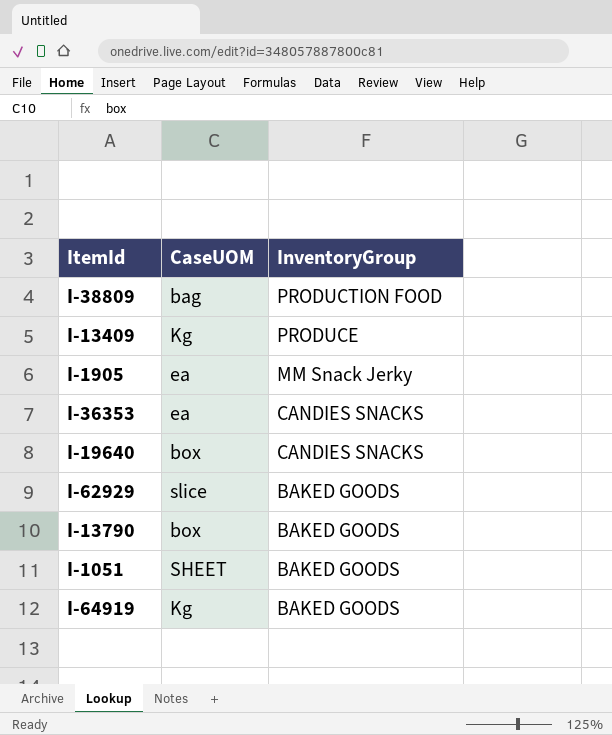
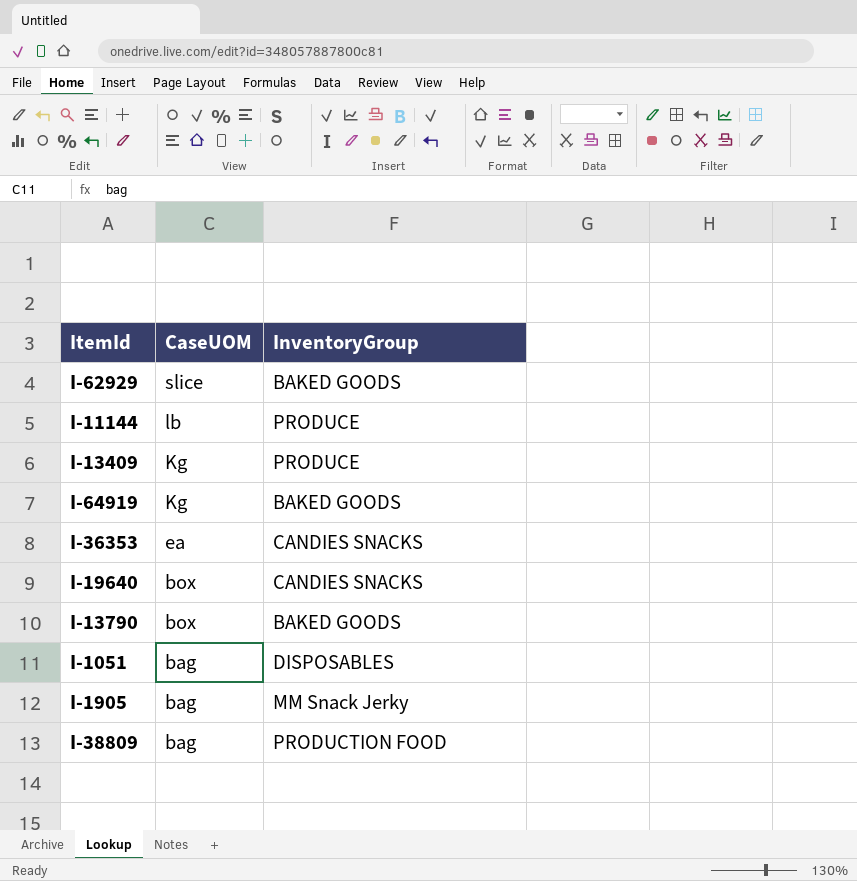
row order: InventoryGroup descending -> CaseUOM descending
row I-11144: none -> lb | PRODUCE
I-1051 | CaseUOM: SHEET -> bag
I-1051 | InventoryGroup: BAKED GOODS -> DISPOSABLES
I-1905 | CaseUOM: ea -> bag

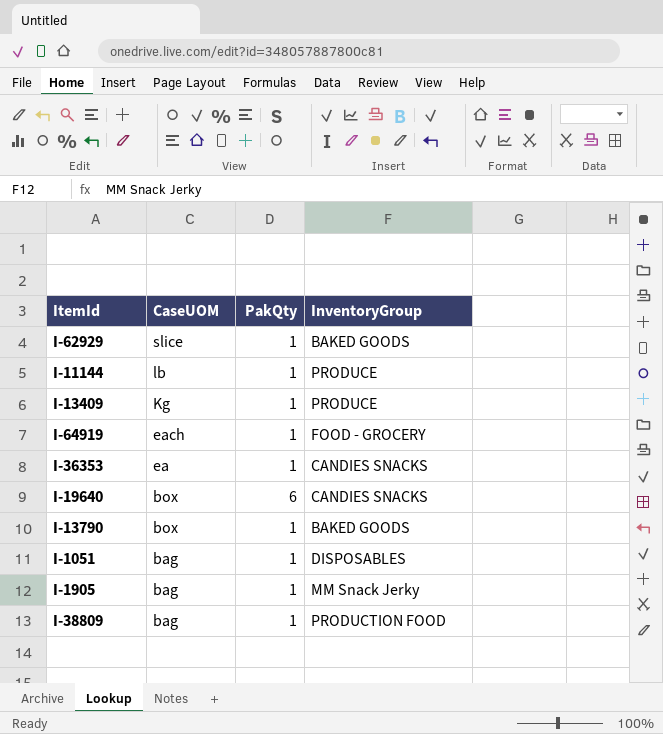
column PakQty | position: none -> 3
I-64919 | CaseUOM: Kg -> each
I-64919 | InventoryGroup: BAKED GOODS -> FOOD - GROCERY

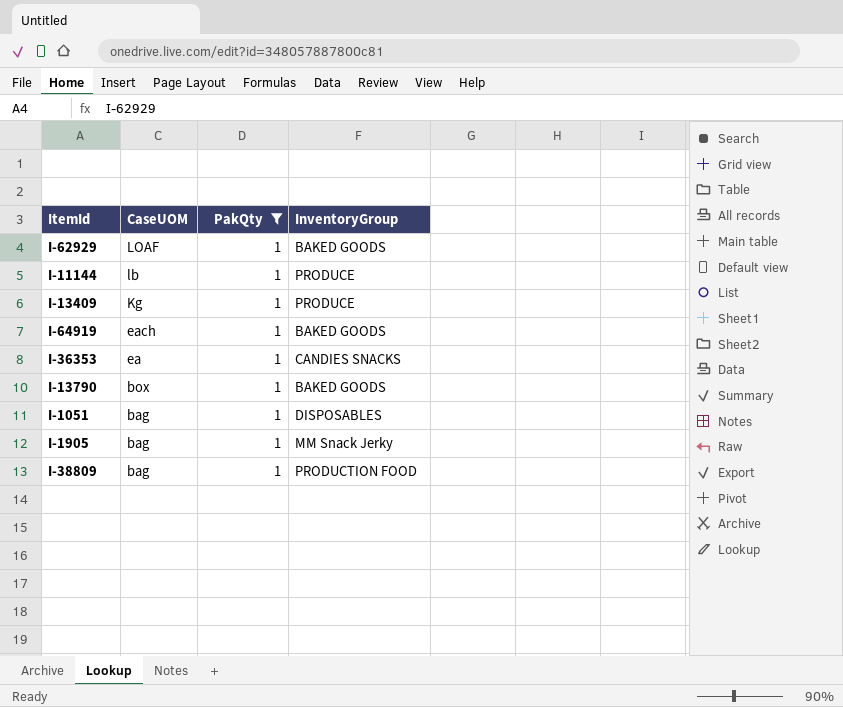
filter: none -> PakQty = 1
I-62929 | CaseUOM: slice -> LOAF
I-64919 | InventoryGroup: FOOD - GROCERY -> BAKED GOODS

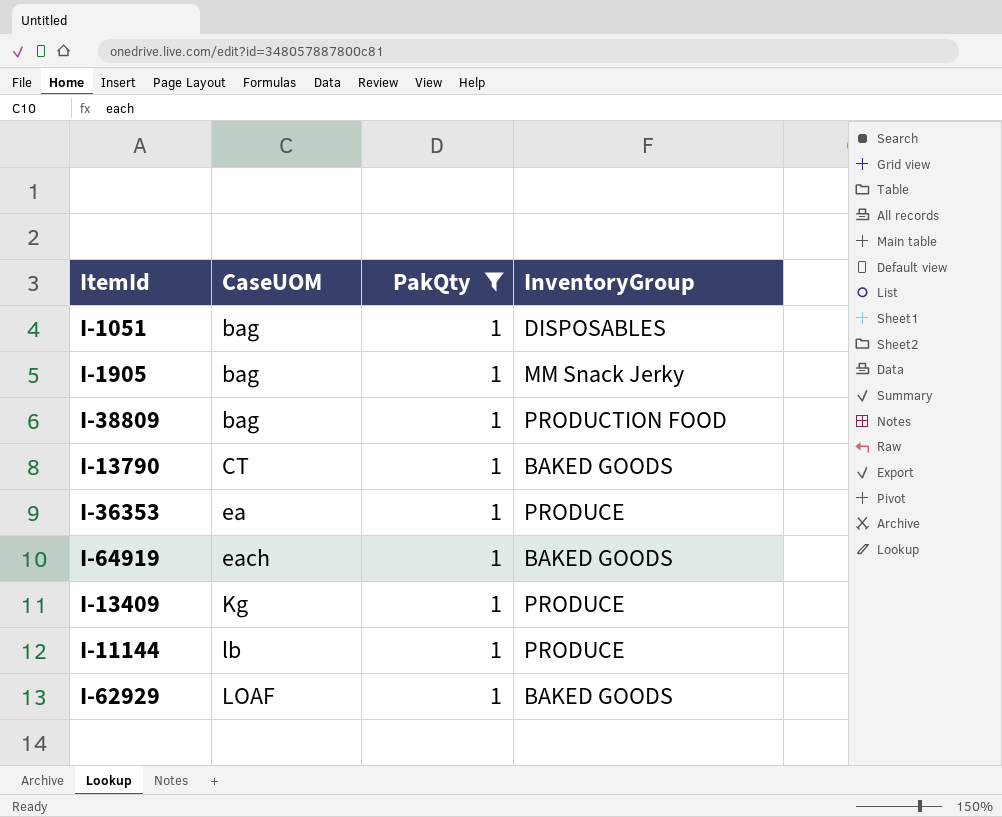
row order: CaseUOM descending -> CaseUOM ascending
I-13790 | CaseUOM: box -> CT
I-36353 | InventoryGroup: CANDIES SNACKS -> PRODUCE

